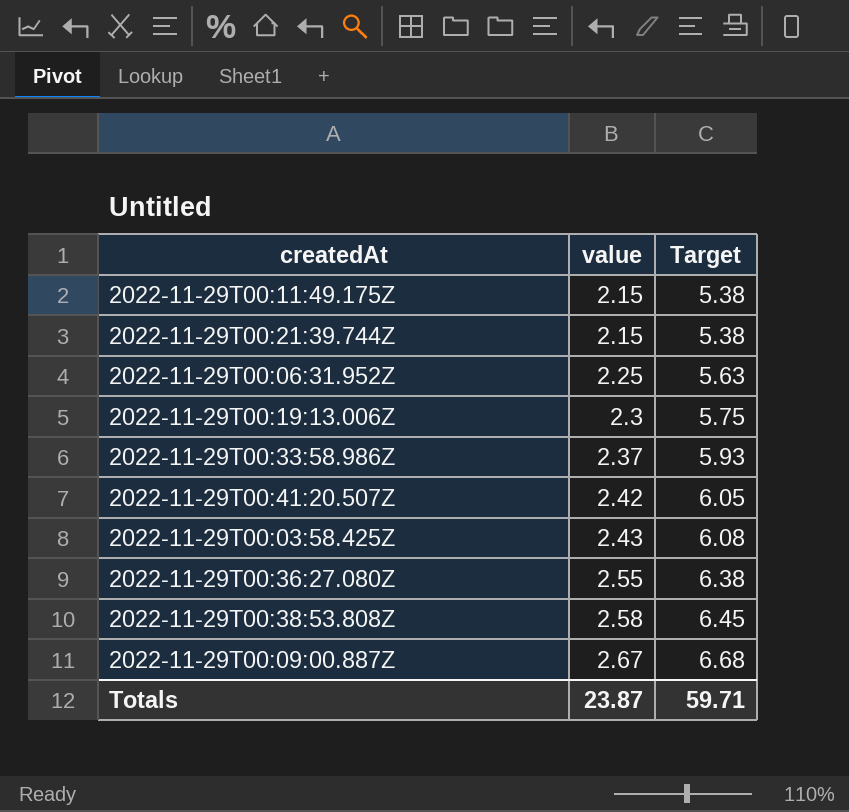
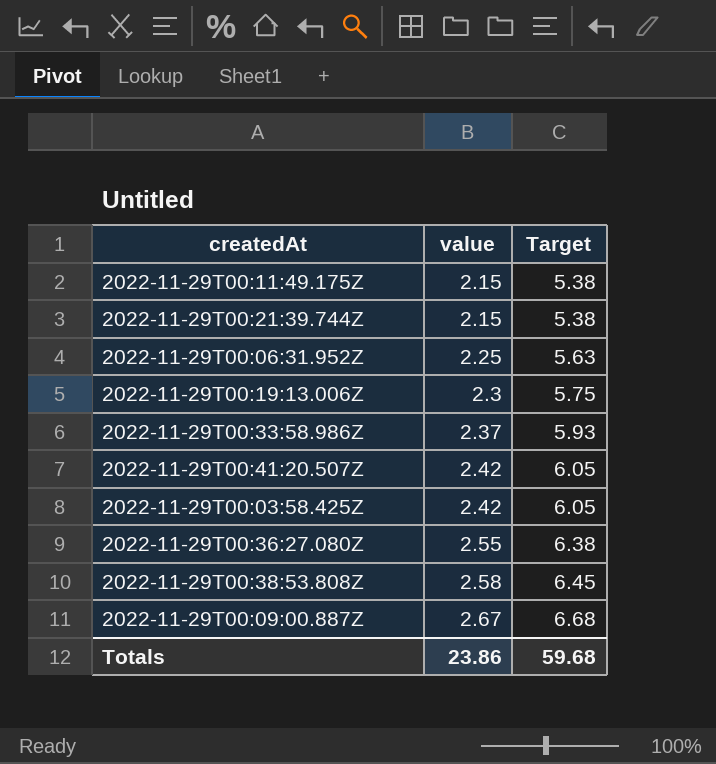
2022-11-29T00:03:58.425Z | value: 2.43 -> 2.42
2022-11-29T00:03:58.425Z | Target: 6.08 -> 6.05
Totals | value: 23.87 -> 23.86
Totals | Target: 59.71 -> 59.68

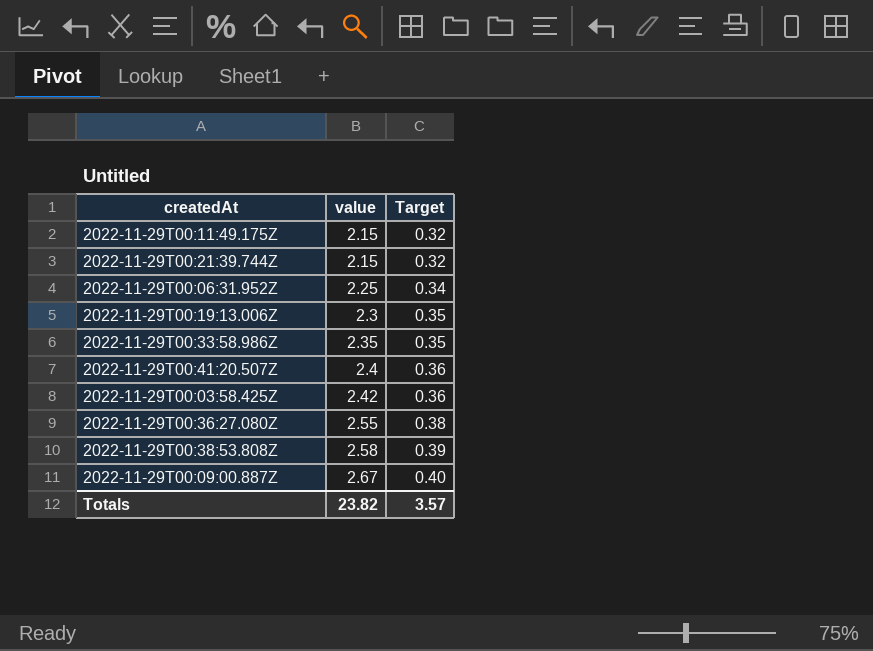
column Target | formula: [value] * 2.5 -> [value] * 0.15
2022-11-29T00:33:58.986Z | value: 2.37 -> 2.35
2022-11-29T00:41:20.507Z | value: 2.42 -> 2.4
Totals | value: 23.86 -> 23.82
Totals | Target: 59.68 -> 3.57

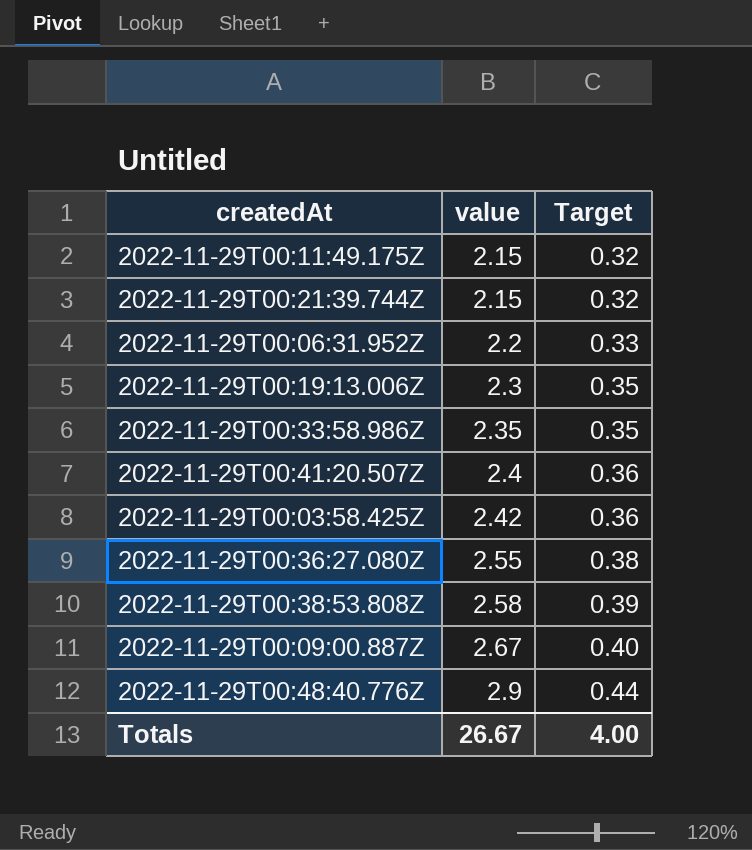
2022-11-29T00:06:31.952Z | value: 2.25 -> 2.2
2022-11-29T00:06:31.952Z | Target: 0.34 -> 0.33
row 2022-11-29T00:48:40.776Z: none -> 2.9 | 0.44
Totals | value: 23.82 -> 26.67
Totals | Target: 3.57 -> 4.00

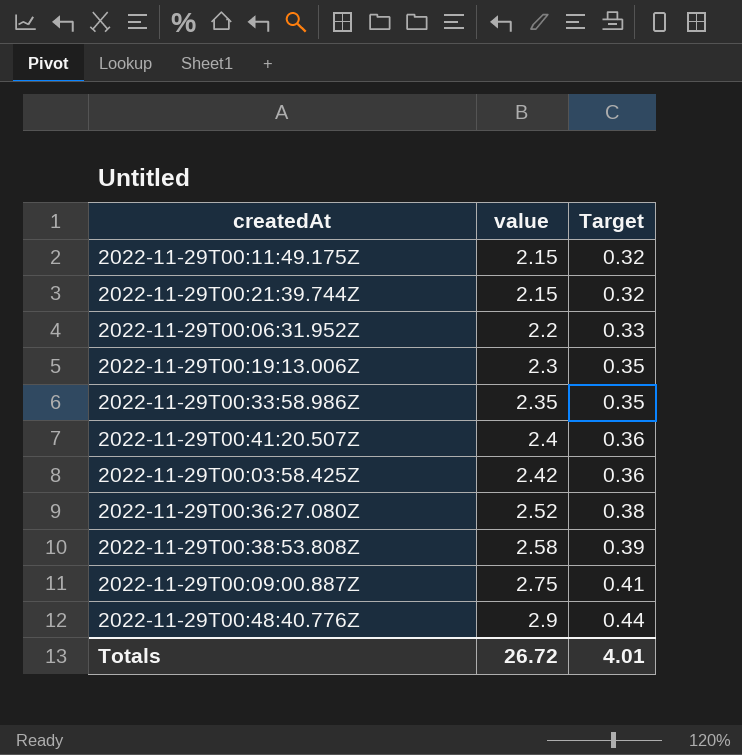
2022-11-29T00:36:27.080Z | value: 2.55 -> 2.52
2022-11-29T00:09:00.887Z | value: 2.67 -> 2.75
2022-11-29T00:09:00.887Z | Target: 0.40 -> 0.41
Totals | value: 26.67 -> 26.72
Totals | Target: 4.00 -> 4.01

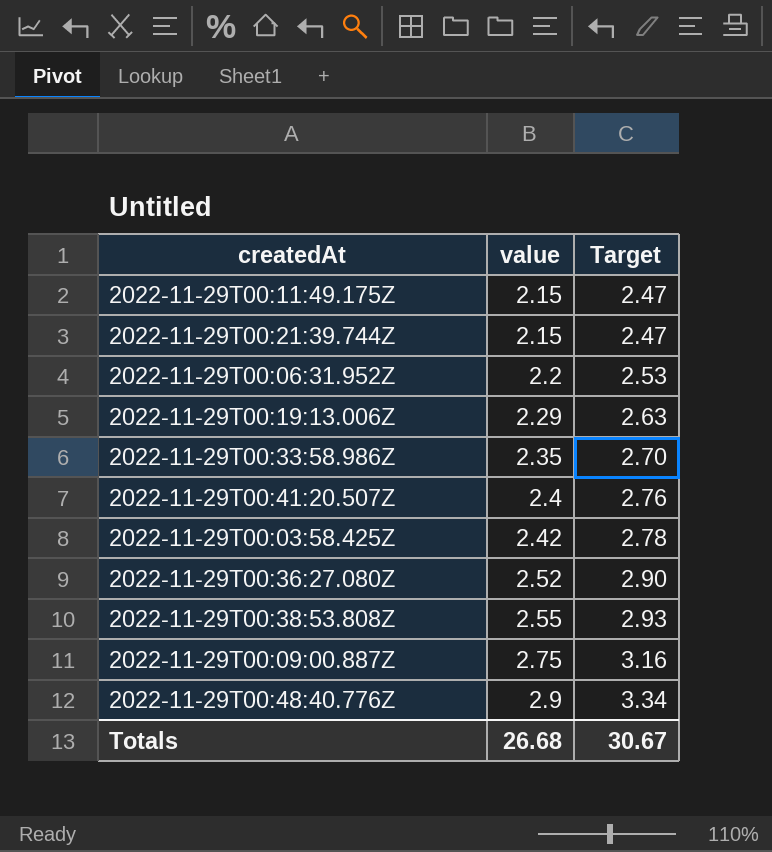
column Target | formula: [value] * 0.15 -> [value] * 1.15
2022-11-29T00:19:13.006Z | value: 2.3 -> 2.29
2022-11-29T00:38:53.808Z | value: 2.58 -> 2.55
Totals | value: 26.72 -> 26.68
Totals | Target: 4.01 -> 30.67

